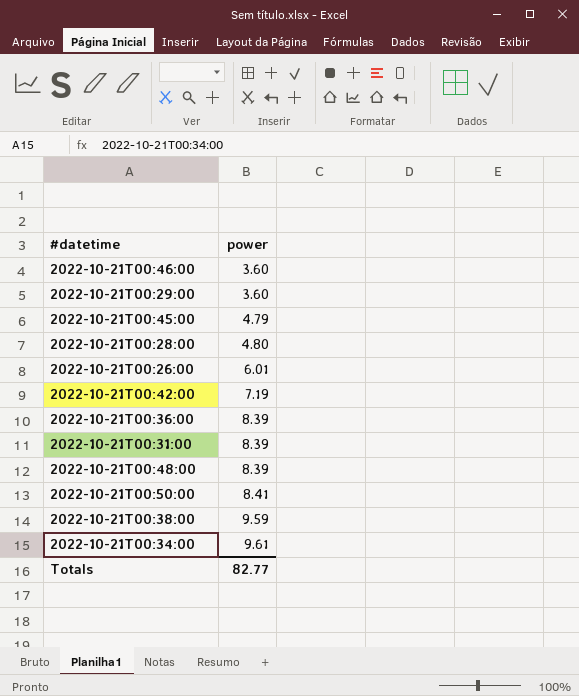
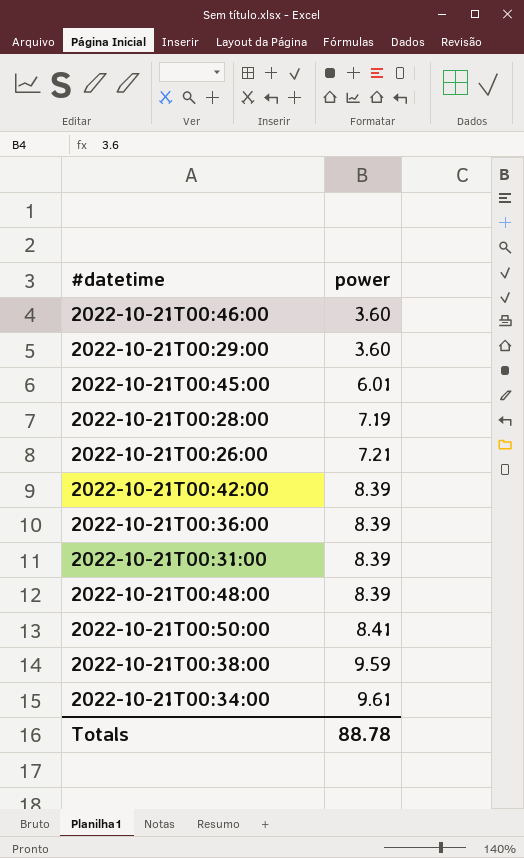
2022-10-21T00:45:00 | power: 4.79 -> 6.01
2022-10-21T00:28:00 | power: 4.80 -> 7.19
2022-10-21T00:26:00 | power: 6.01 -> 7.21
2022-10-21T00:42:00 | power: 7.19 -> 8.39
Totals | power: 82.77 -> 88.78

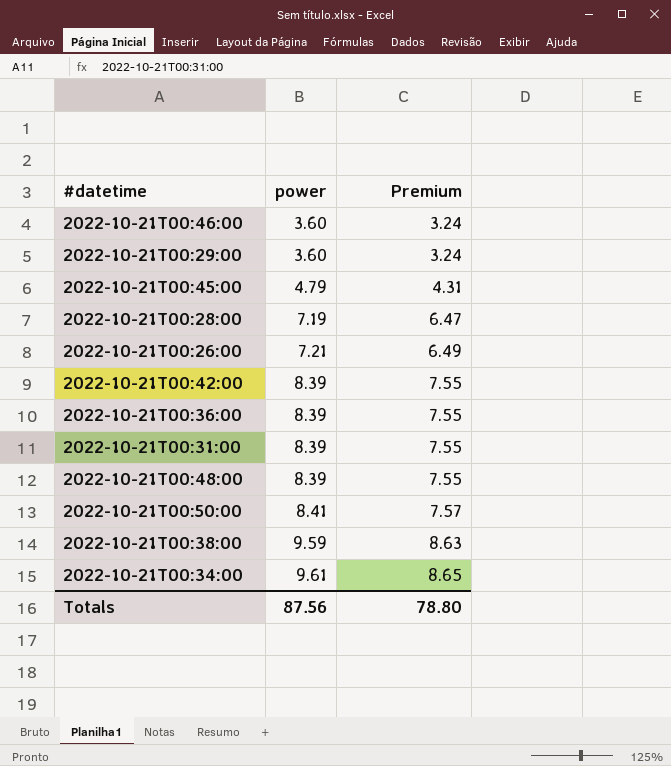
column Premium | formula: none -> [power] * 0.9
2022-10-21T00:45:00 | power: 6.01 -> 4.79
Totals | power: 88.78 -> 87.56

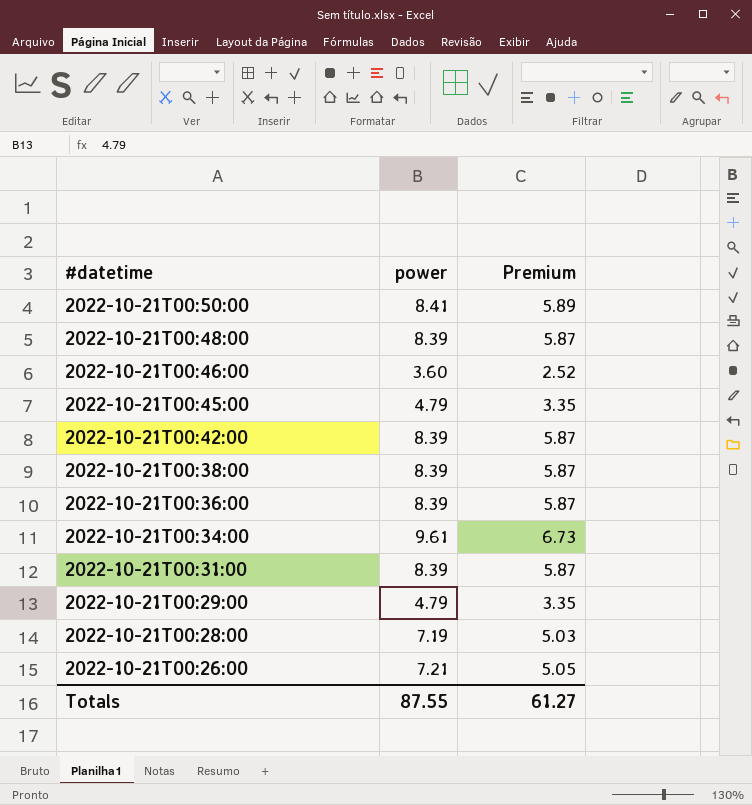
row order: power ascending -> #datetime descending
column Premium | formula: [power] * 0.9 -> [power] * 0.7
2022-10-21T00:38:00 | power: 9.59 -> 8.39
2022-10-21T00:29:00 | power: 3.60 -> 4.79
Totals | power: 87.56 -> 87.55
Totals | Premium: 78.80 -> 61.27

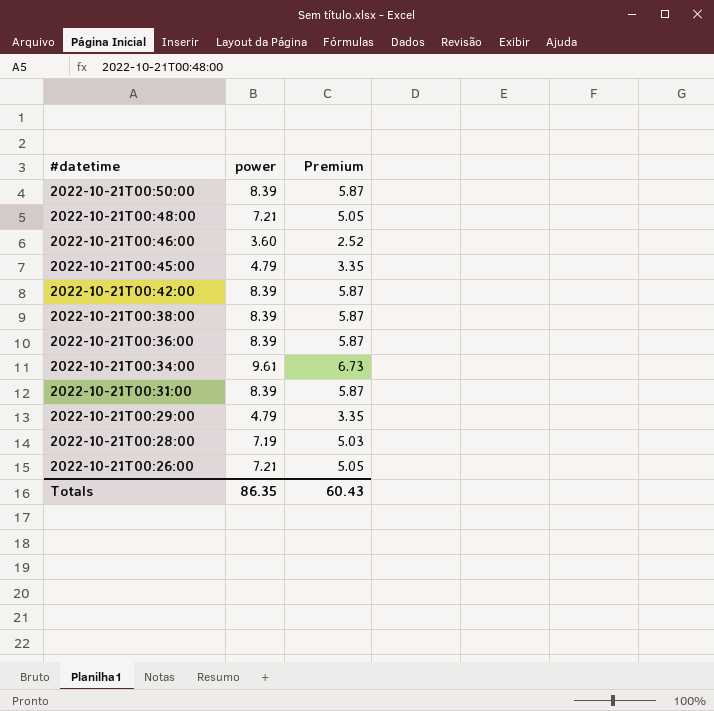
2022-10-21T00:50:00 | power: 8.41 -> 8.39
2022-10-21T00:50:00 | Premium: 5.89 -> 5.87
2022-10-21T00:48:00 | power: 8.39 -> 7.21
2022-10-21T00:48:00 | Premium: 5.87 -> 5.05
Totals | power: 87.55 -> 86.35
Totals | Premium: 61.27 -> 60.43

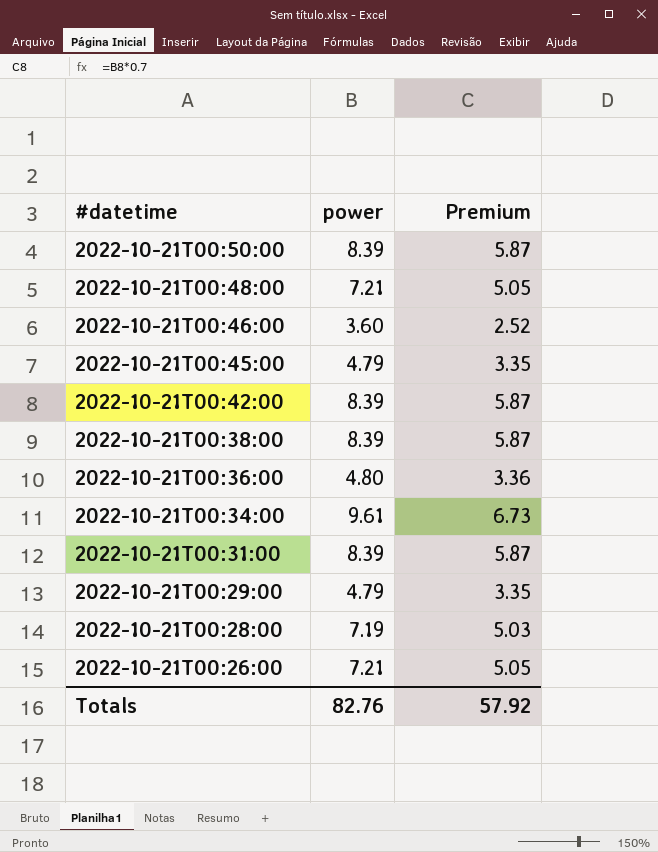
2022-10-21T00:36:00 | power: 8.39 -> 4.80
2022-10-21T00:36:00 | Premium: 5.87 -> 3.36
Totals | power: 86.35 -> 82.76
Totals | Premium: 60.43 -> 57.92

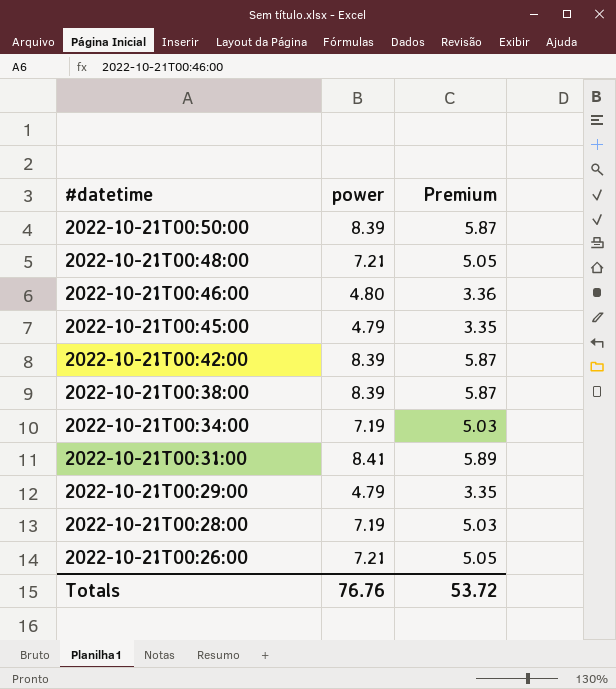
row 2022-10-21T00:36:00: 4.80 | 3.36 -> none
2022-10-21T00:46:00 | power: 3.60 -> 4.80
2022-10-21T00:46:00 | Premium: 2.52 -> 3.36
2022-10-21T00:34:00 | power: 9.61 -> 7.19
2022-10-21T00:34:00 | Premium: 6.73 -> 5.03
2022-10-21T00:31:00 | power: 8.39 -> 8.41
2022-10-21T00:31:00 | Premium: 5.87 -> 5.89
Totals | power: 82.76 -> 76.76
Totals | Premium: 57.92 -> 53.72

